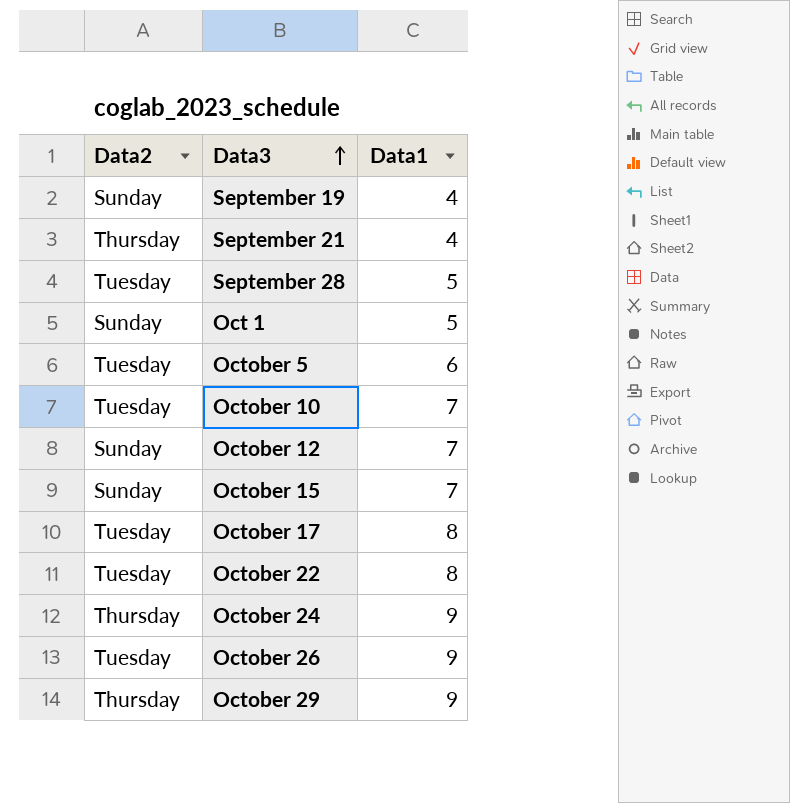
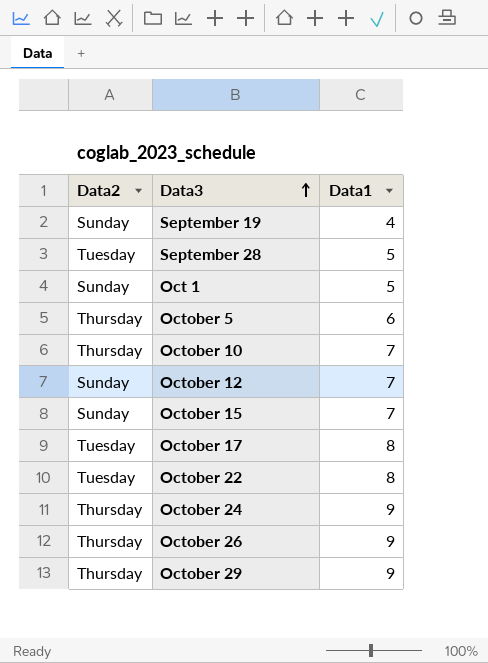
row September 21: Thursday | 4 -> none
October 5 | Data2: Tuesday -> Thursday
October 10 | Data2: Tuesday -> Thursday
October 26 | Data2: Tuesday -> Thursday

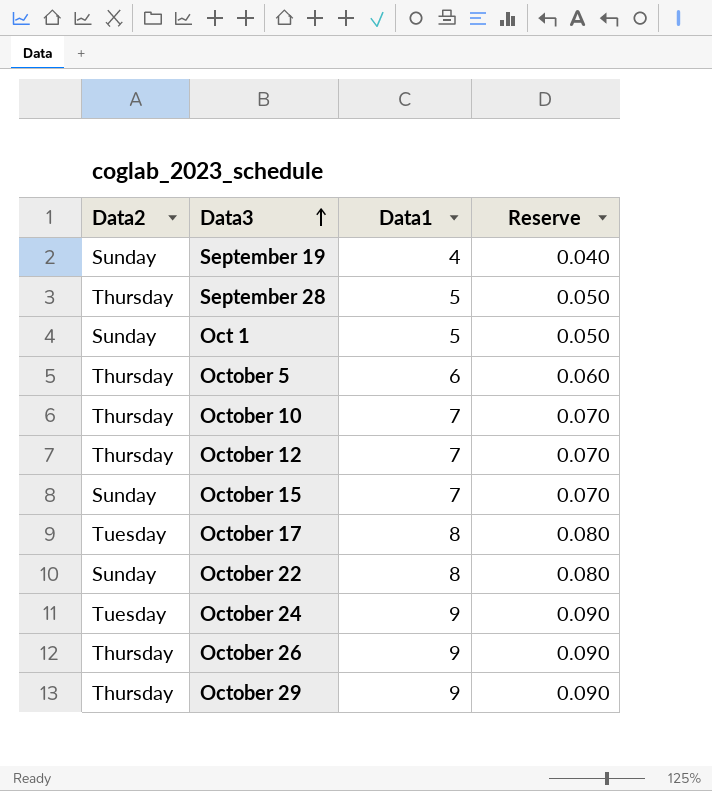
column Reserve | formula: none -> [Data1] * 0.01
September 28 | Data2: Tuesday -> Thursday
October 12 | Data2: Sunday -> Thursday
October 22 | Data2: Tuesday -> Sunday
October 24 | Data2: Thursday -> Tuesday

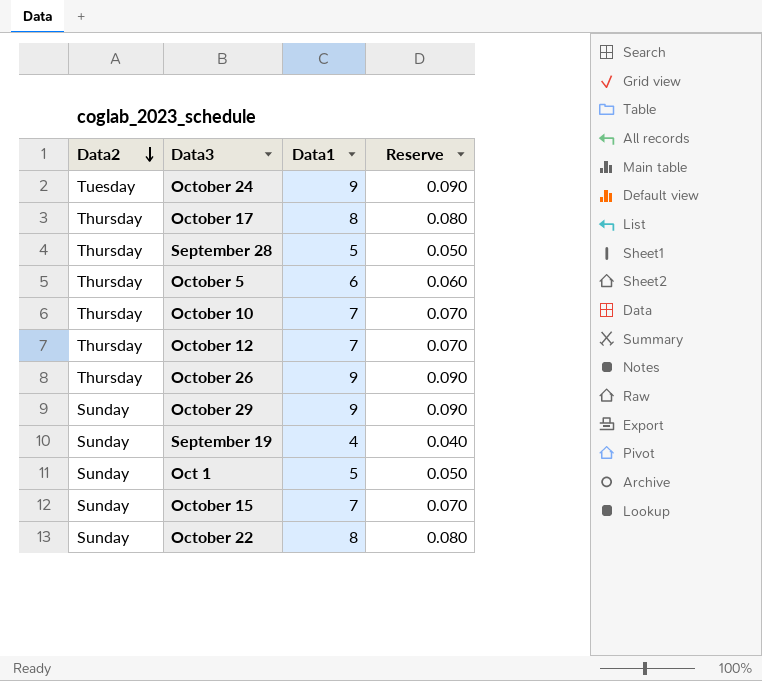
row order: Data3 ascending -> Data2 descending
October 17 | Data2: Tuesday -> Thursday
October 29 | Data2: Thursday -> Sunday

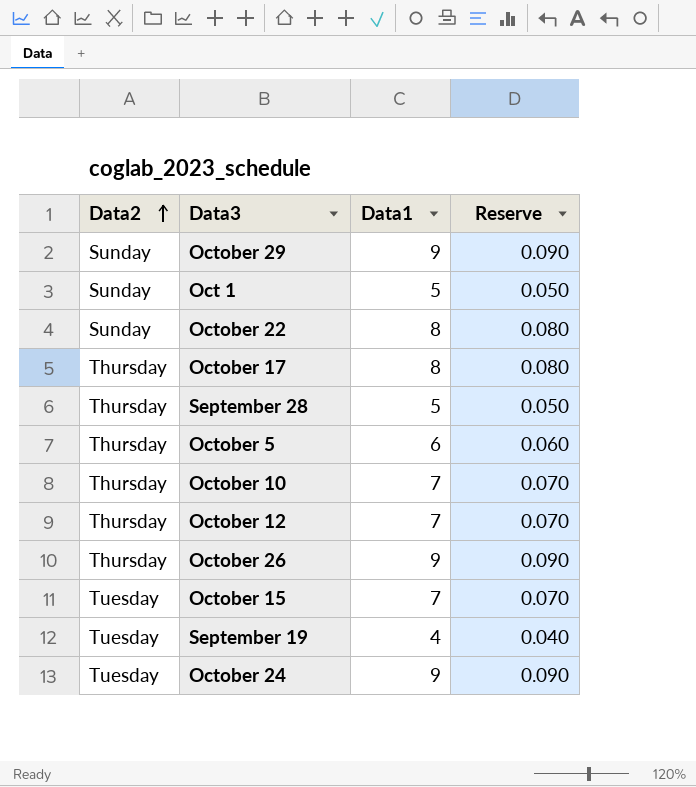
row order: Data2 descending -> Data2 ascending
October 15 | Data2: Sunday -> Tuesday
September 19 | Data2: Sunday -> Tuesday

